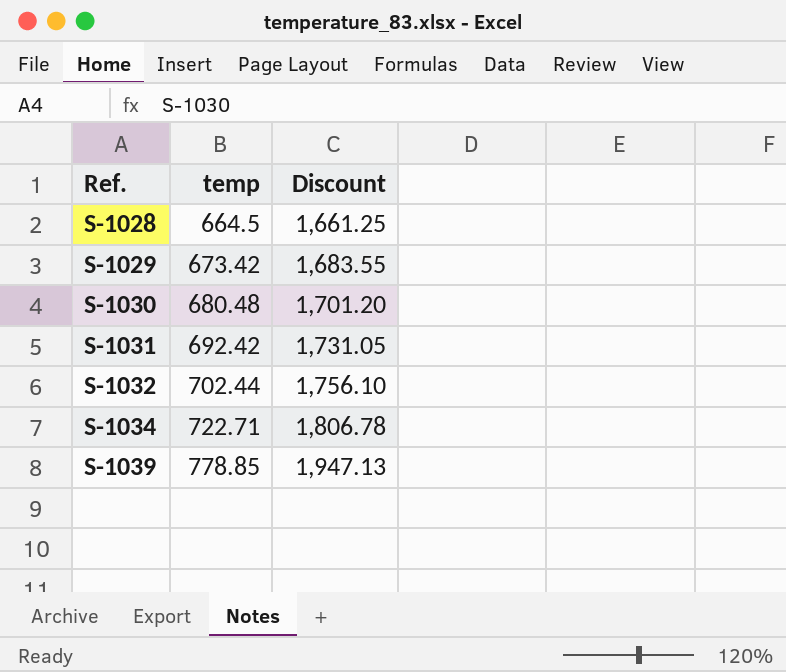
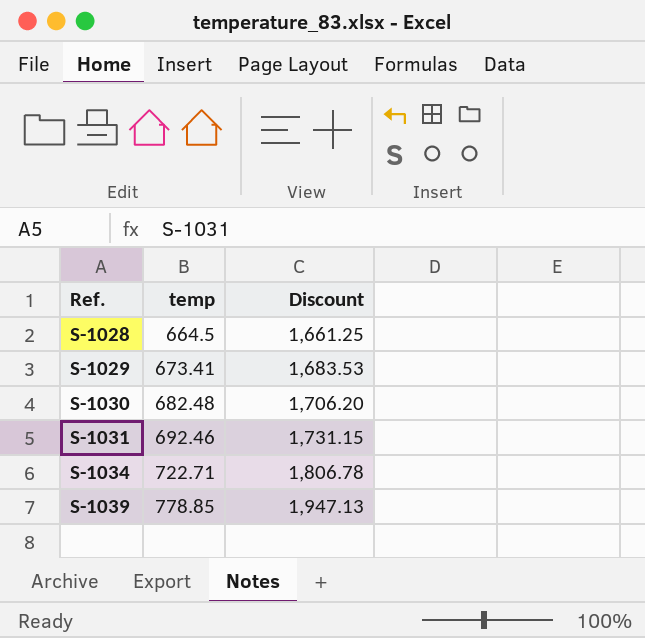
row S-1032: 702.44 | 1,756.10 -> none
S-1029 | temp: 673.42 -> 673.41
S-1029 | Discount: 1,683.55 -> 1,683.53
S-1030 | temp: 680.48 -> 682.48
S-1030 | Discount: 1,701.20 -> 1,706.20
S-1031 | temp: 692.42 -> 692.46
S-1031 | Discount: 1,731.05 -> 1,731.15

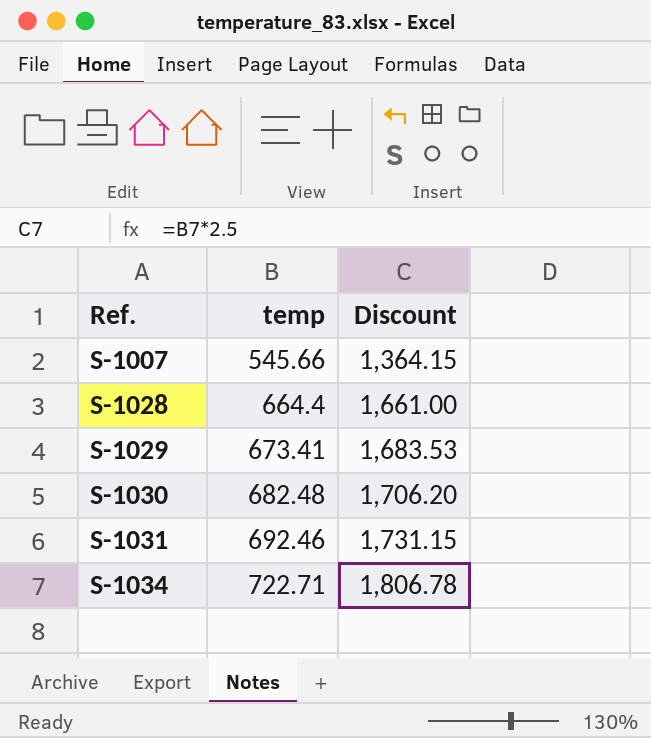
row S-1039: 778.85 | 1,947.13 -> none
row S-1007: none -> 545.66 | 1,364.15
S-1028 | temp: 664.5 -> 664.4
S-1028 | Discount: 1,661.25 -> 1,661.00

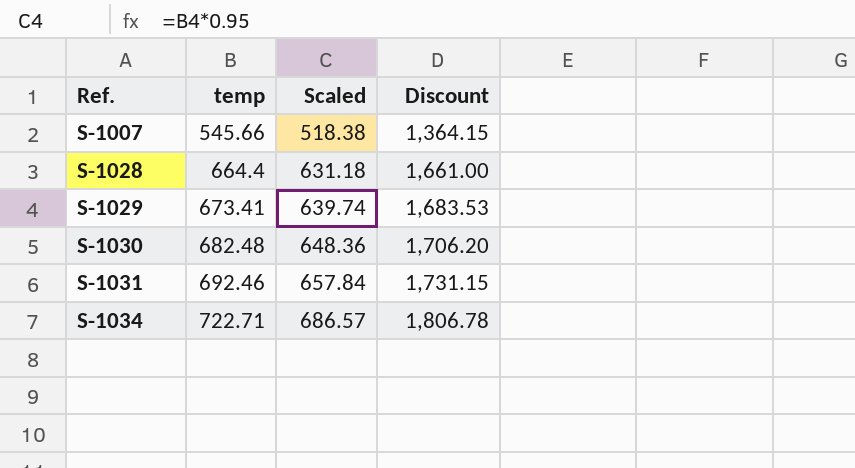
column Scaled | formula: none -> [temp] * 0.95

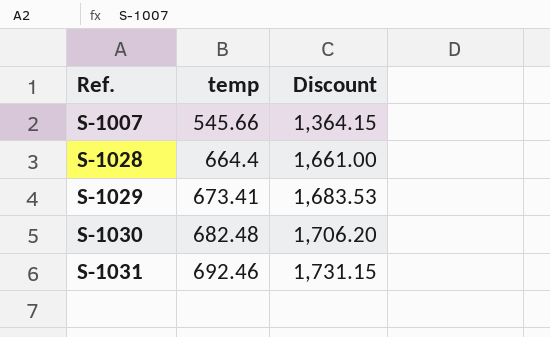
column Scaled | formula: [temp] * 0.95 -> none
row S-1034: 722.71 | 686.57 | 1,806.78 -> none

